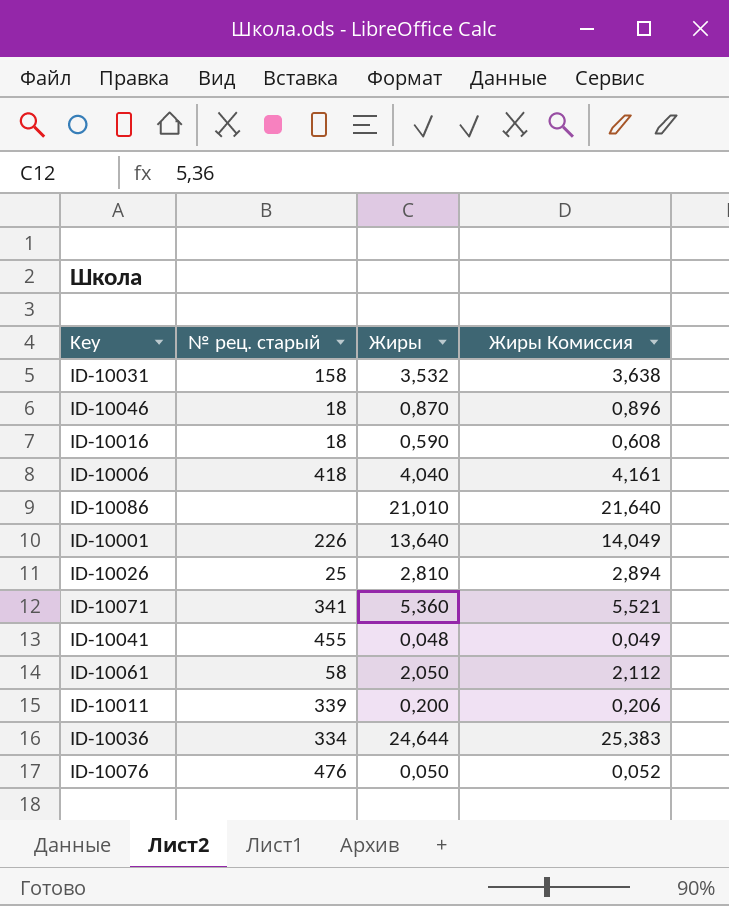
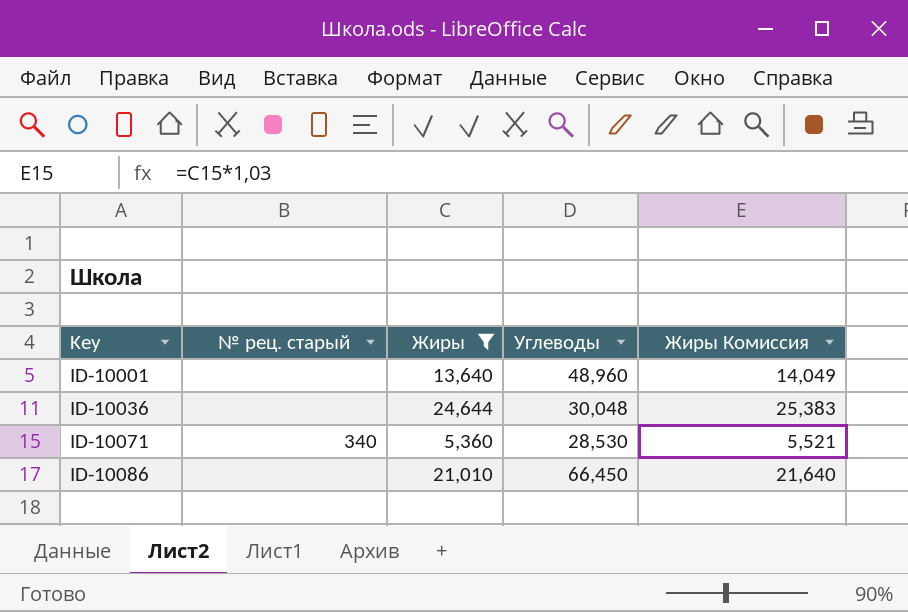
filter: none -> Жиры >= 5,360
row order: none -> Key ascending
column Углеводы | position: none -> 4
ID-10001 | № рец. старый: 226 -> none
ID-10036 | № рец. старый: 334 -> none
ID-10071 | № рец. старый: 341 -> 340

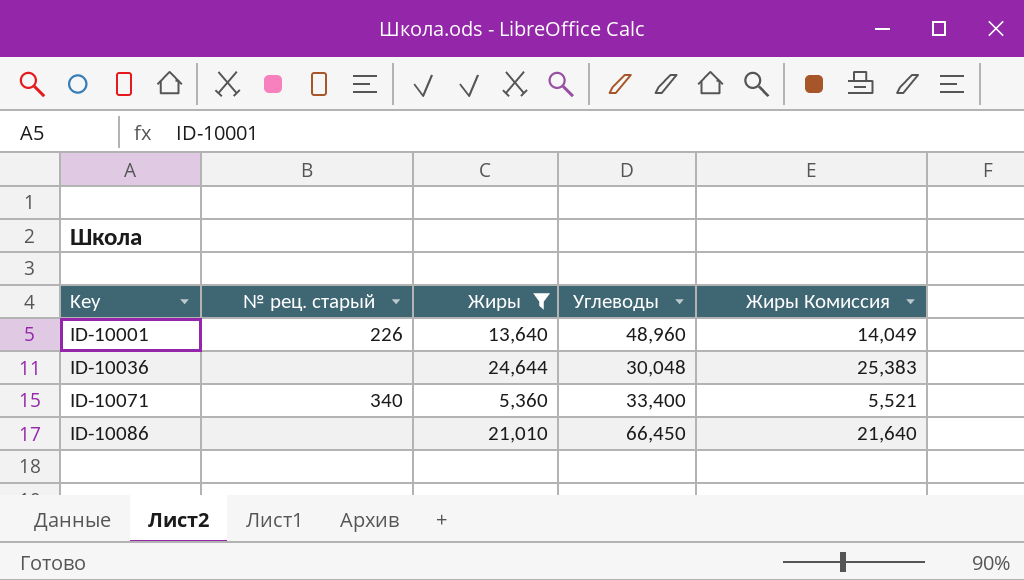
ID-10001 | № рец. старый: none -> 226
ID-10071 | Углеводы: 28,530 -> 33,400

